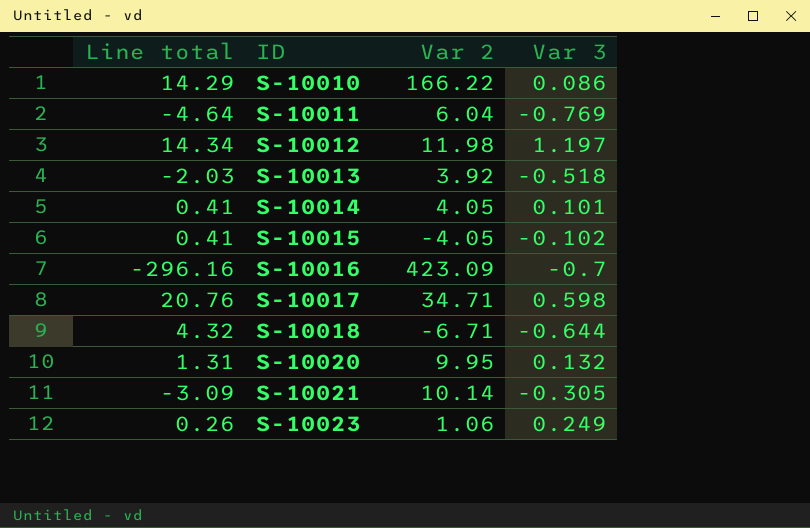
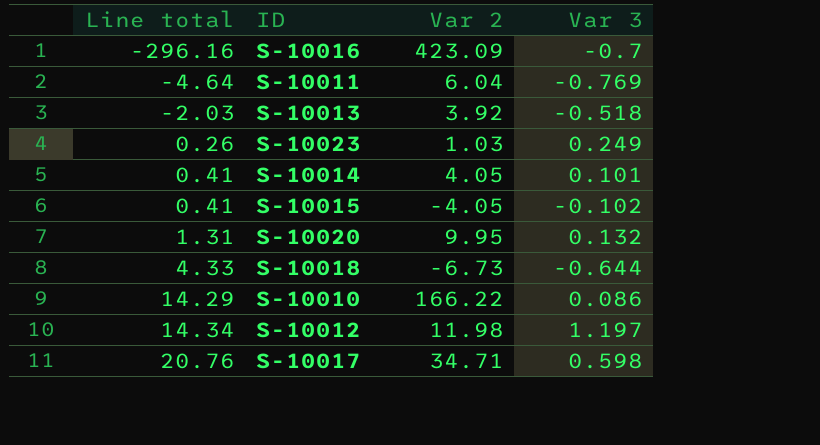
row order: ID ascending -> Line total ascending
row S-10021: -3.09 | 10.14 | -0.305 -> none
S-10023 | Var 2: 1.06 -> 1.03
S-10018 | Line total: 4.32 -> 4.33
S-10018 | Var 2: -6.71 -> -6.73

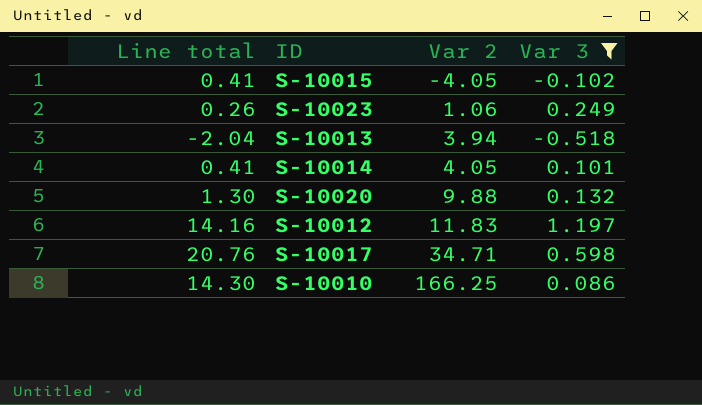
filter: none -> Var 3 >= -0.518
row order: Line total ascending -> Var 2 ascending
S-10023 | Var 2: 1.03 -> 1.06
S-10013 | Line total: -2.03 -> -2.04
S-10013 | Var 2: 3.92 -> 3.94
S-10020 | Line total: 1.31 -> 1.30
S-10020 | Var 2: 9.95 -> 9.88
S-10012 | Line total: 14.34 -> 14.16
S-10012 | Var 2: 11.98 -> 11.83
S-10010 | Line total: 14.29 -> 14.30
S-10010 | Var 2: 166.22 -> 166.25

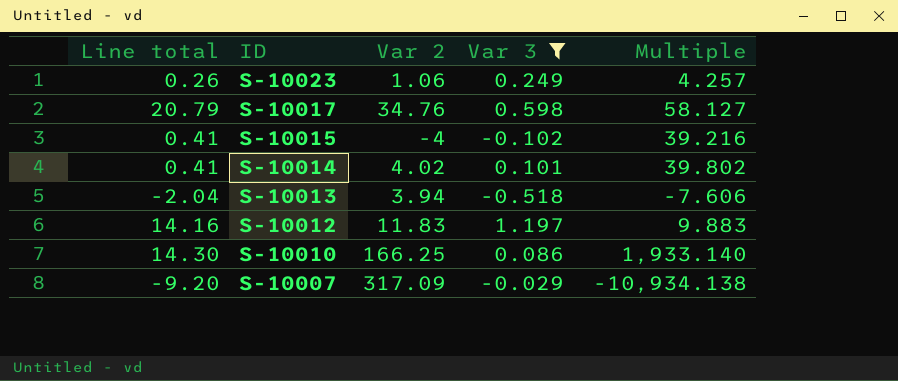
row order: Var 2 ascending -> ID descending
column Multiple | formula: none -> [Var 2] / [Var 3]
row S-10020: 1.30 | 9.88 | 0.132 -> none
S-10017 | Line total: 20.76 -> 20.79
S-10017 | Var 2: 34.71 -> 34.76
S-10015 | Var 2: -4.05 -> -4
S-10014 | Var 2: 4.05 -> 4.02
row S-10007: none -> -9.20 | 317.09 | -0.029 | -10,934.138

